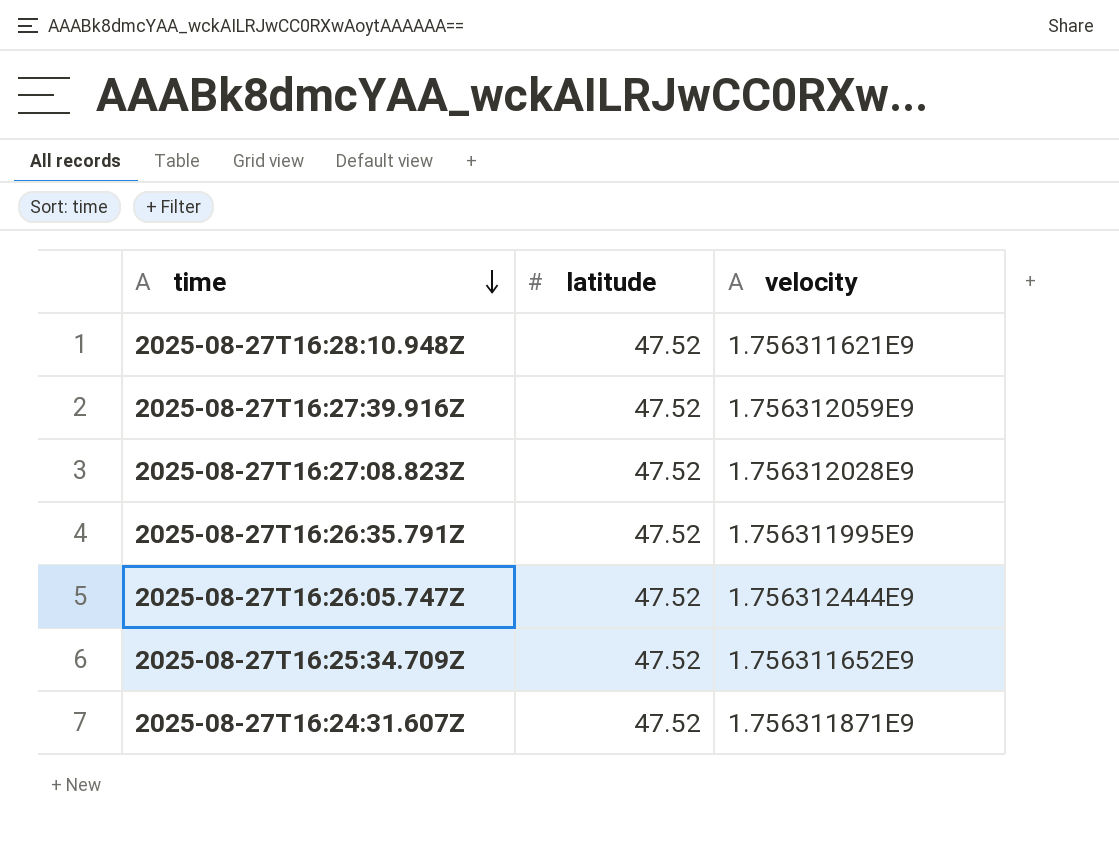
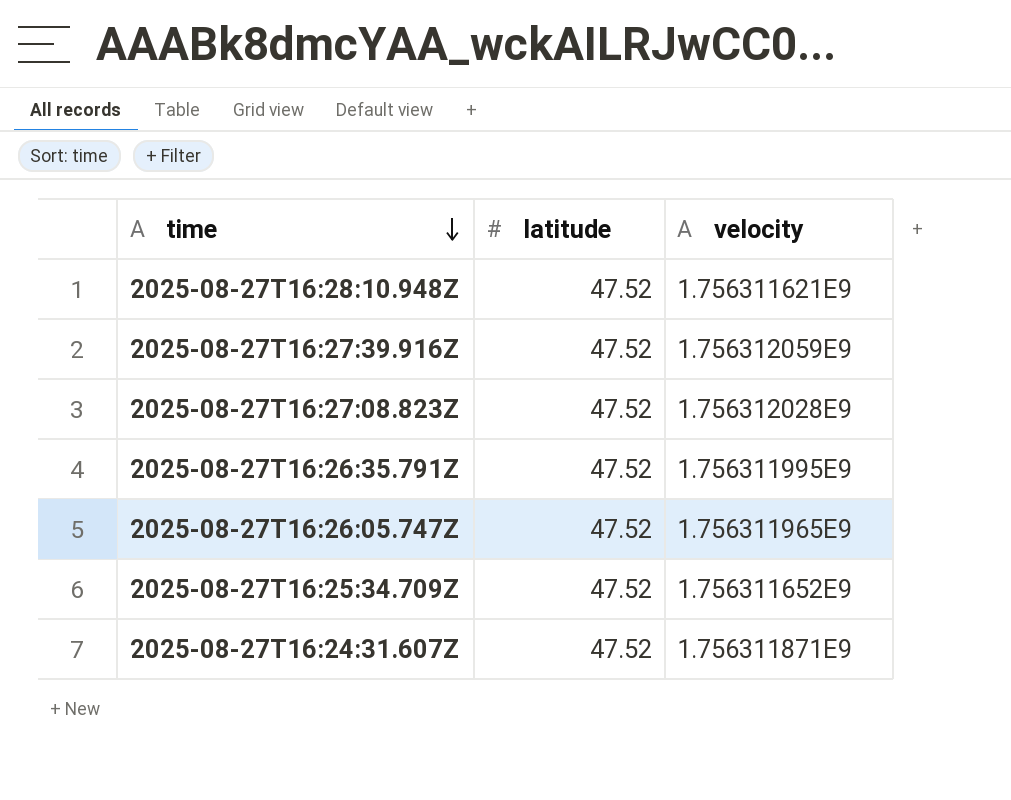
2025-08-27T16:26:05.747Z | velocity: 1.756312444E9 -> 1.756311965E9

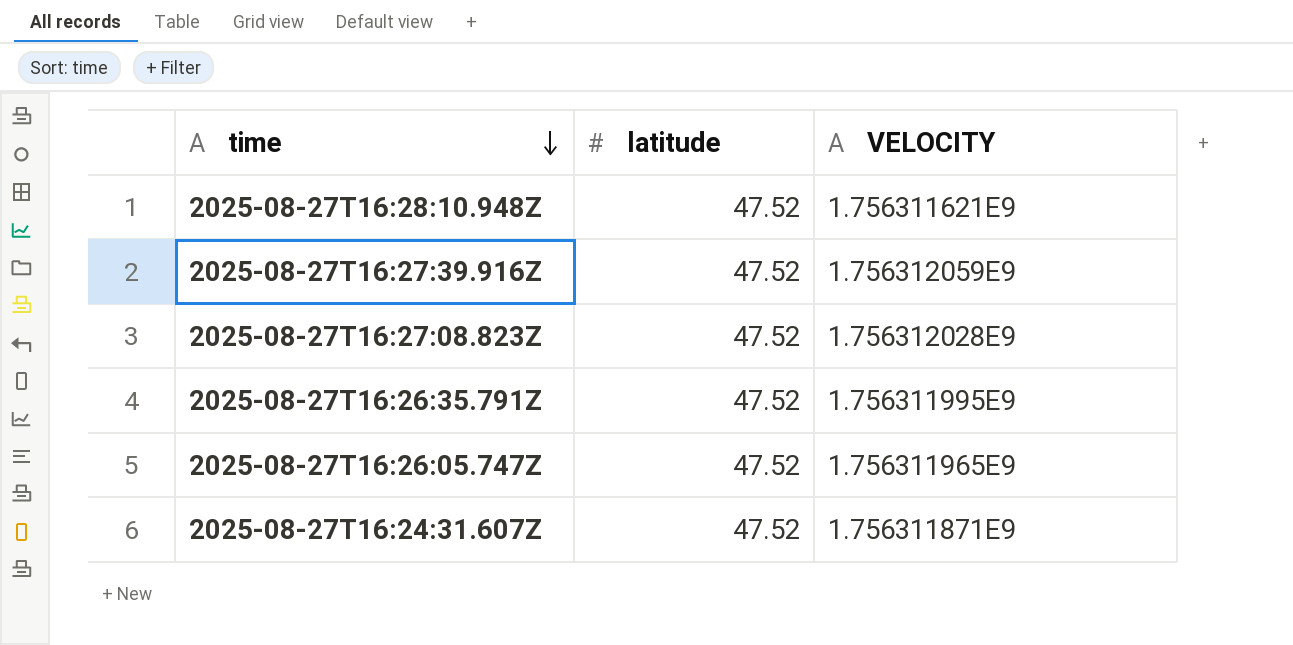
column name: velocity -> VELOCITY
row 2025-08-27T16:25:34.709Z: 47.52 | 1.756311652E9 -> none

